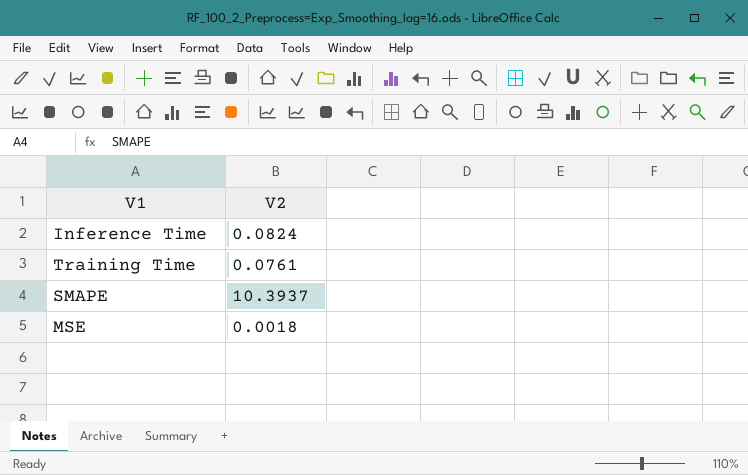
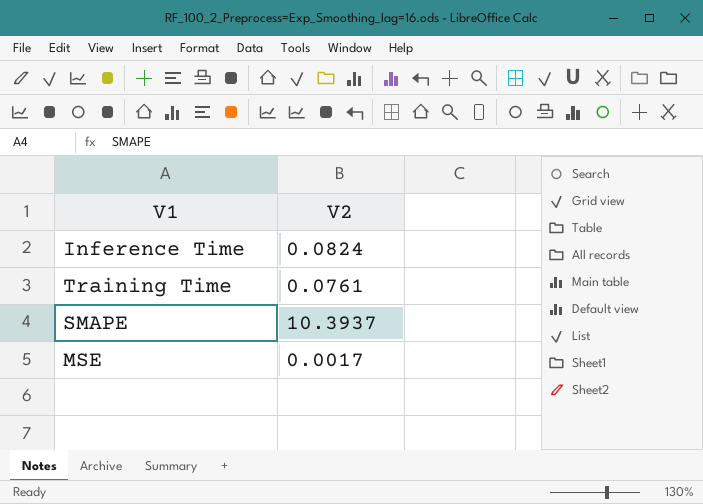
MSE | V2: 0.0018 -> 0.0017

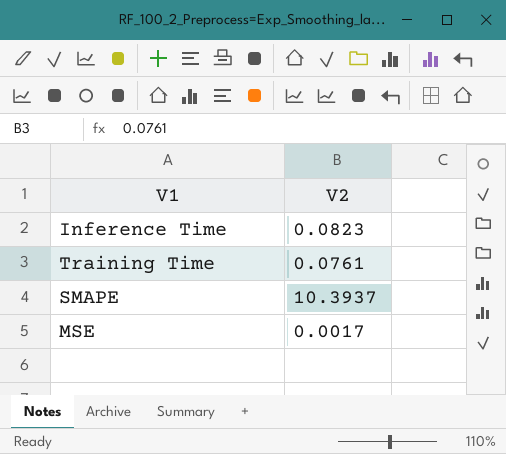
Inference Time | V2: 0.0824 -> 0.0823

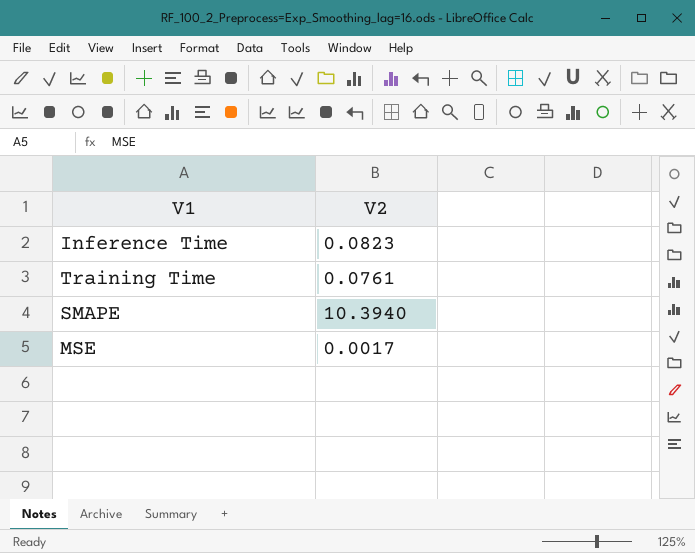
SMAPE | V2: 10.3937 -> 10.3940

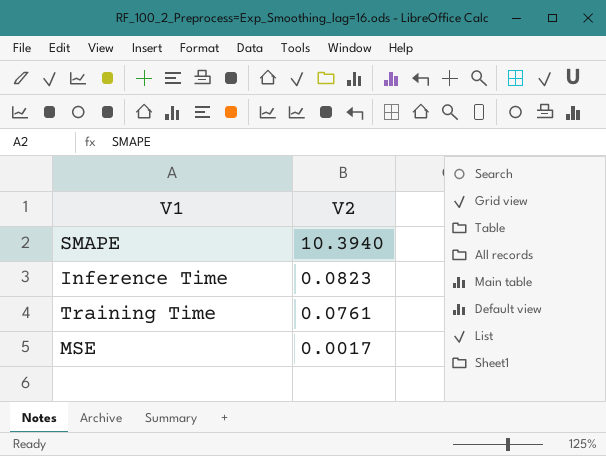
row order: none -> V2 descending

